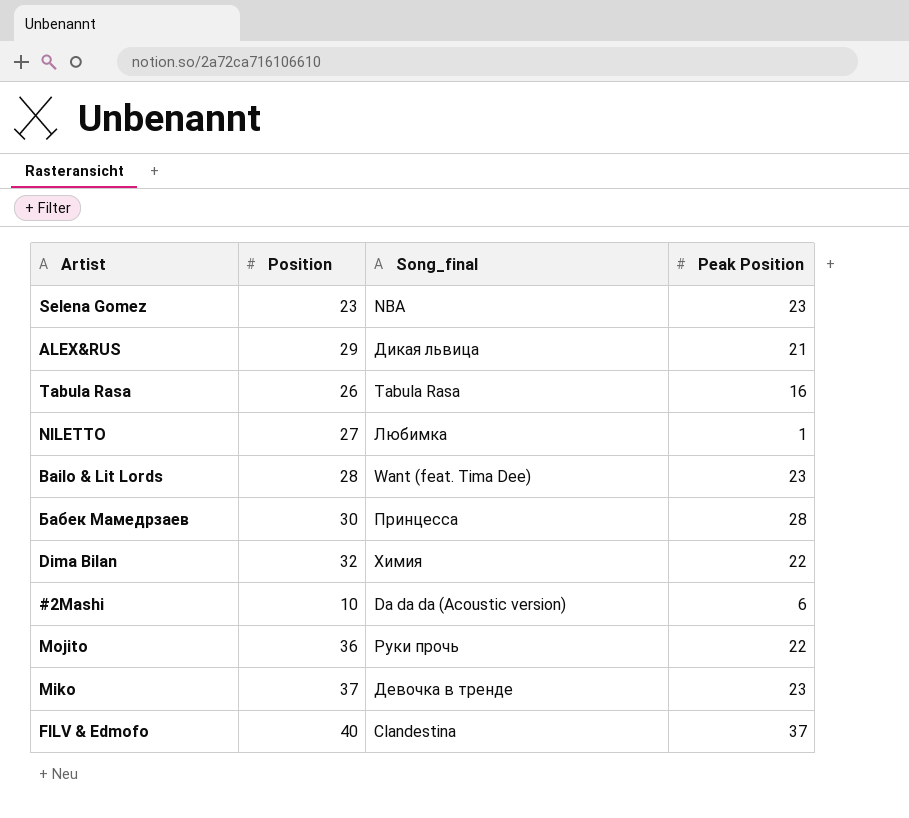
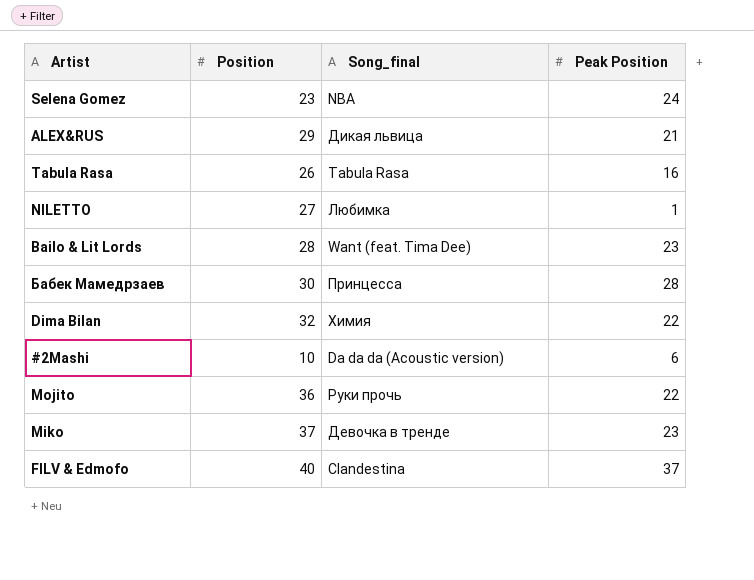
Selena Gomez | Peak Position: 23 -> 24

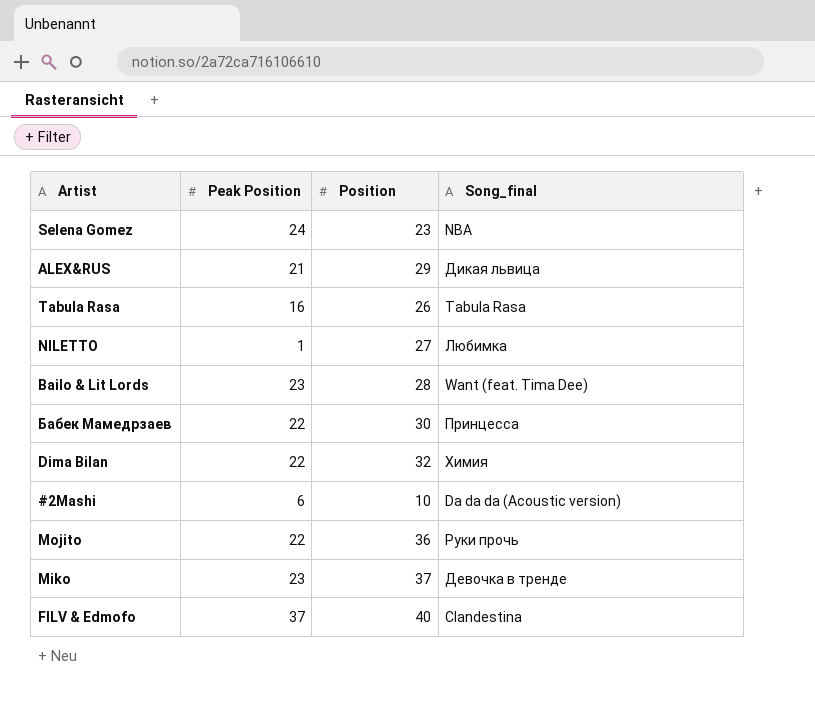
column Peak Position | position: 4 -> 2
Бабек Мамедрзаев | Peak Position: 28 -> 22

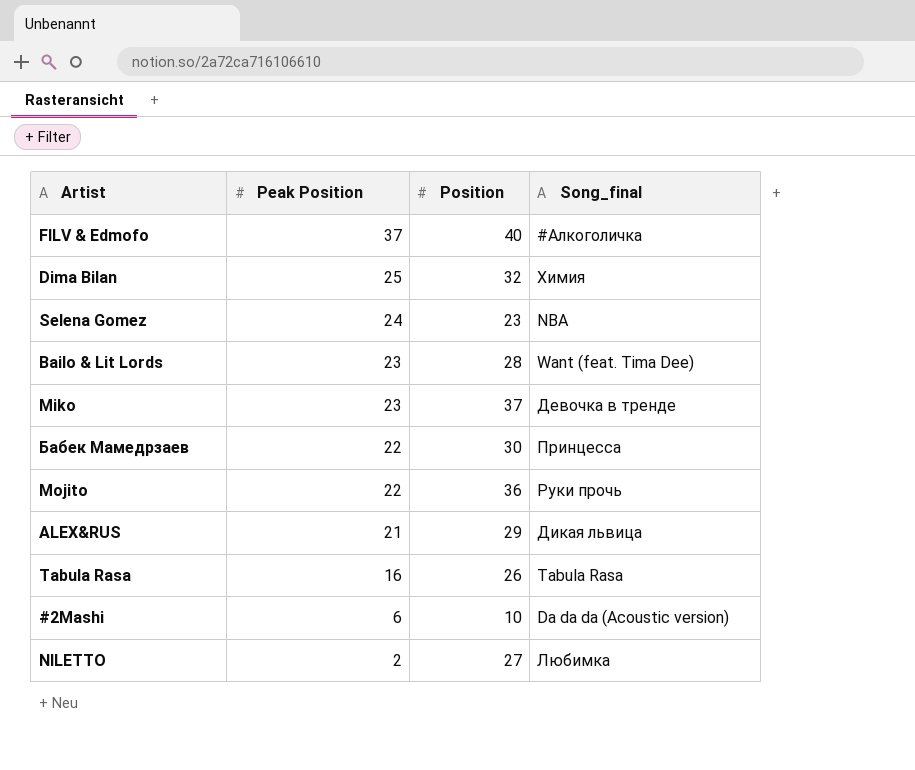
row order: none -> Peak Position descending
FILV & Edmofo | Song_final: Clandestina -> #Алкоголичка
Dima Bilan | Peak Position: 22 -> 25
NILETTO | Peak Position: 1 -> 2

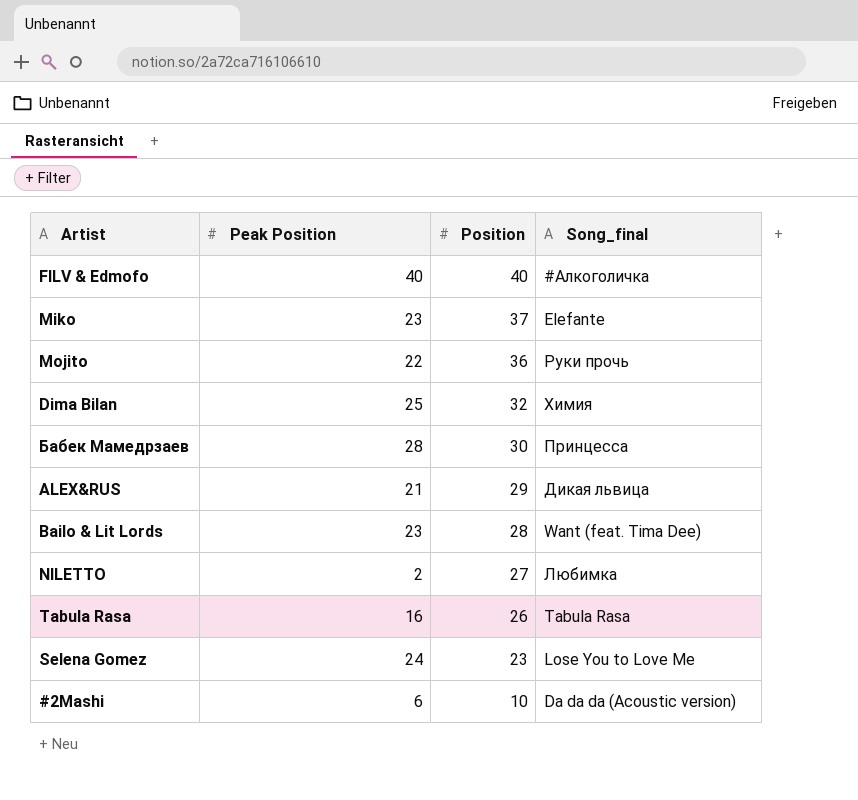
row order: Peak Position descending -> Position descending
FILV & Edmofo | Peak Position: 37 -> 40
Miko | Song_final: Девочка в тренде -> Elefante
Бабек Мамедрзаев | Peak Position: 22 -> 28
Selena Gomez | Song_final: NBA -> Lose You to Love Me

